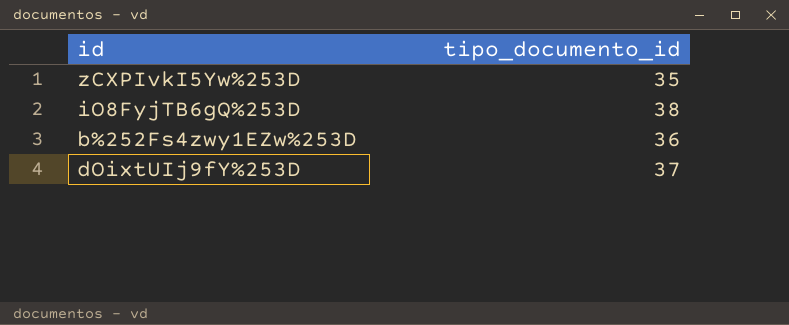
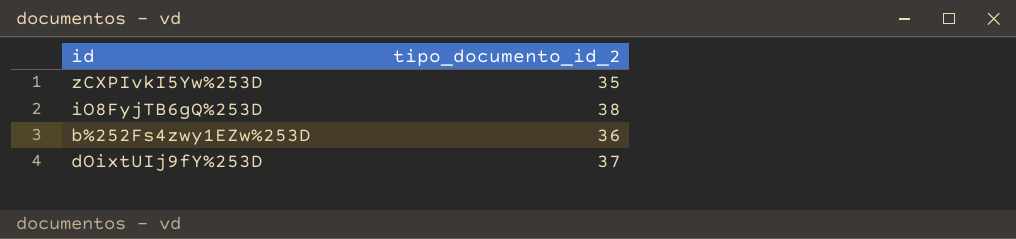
column name: tipo_documento_id -> tipo_documento_id_2

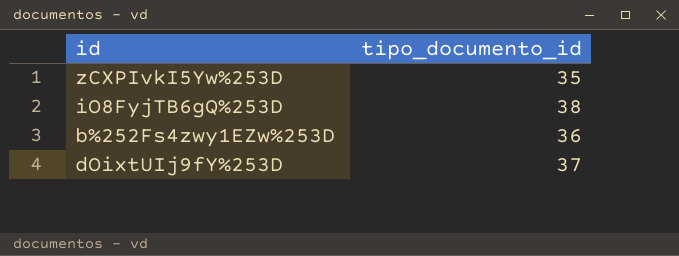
column name: tipo_documento_id_2 -> tipo_documento_id

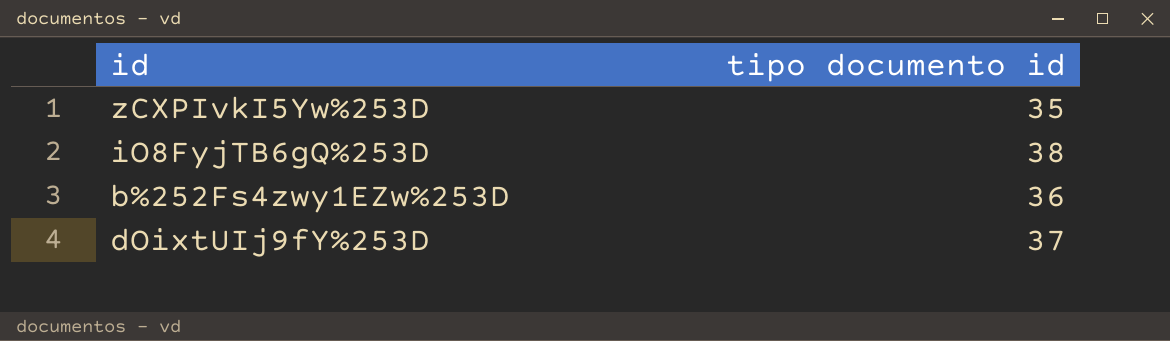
column name: tipo_documento_id -> tipo documento id

